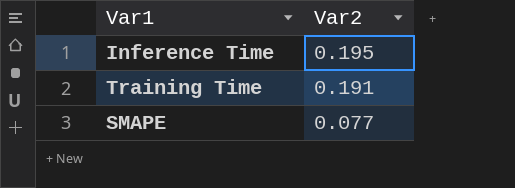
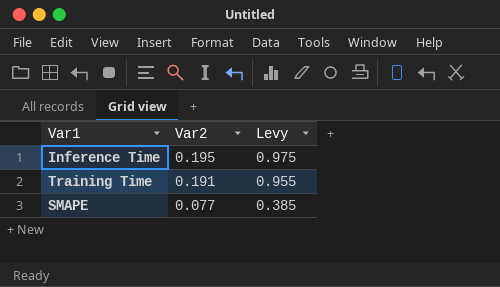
column Levy | formula: none -> [Var2] * 5

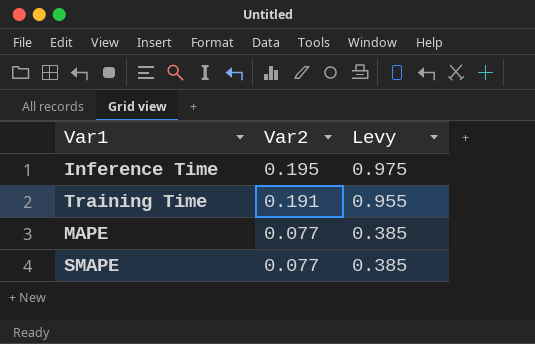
row MAPE: none -> 0.077 | 0.385

